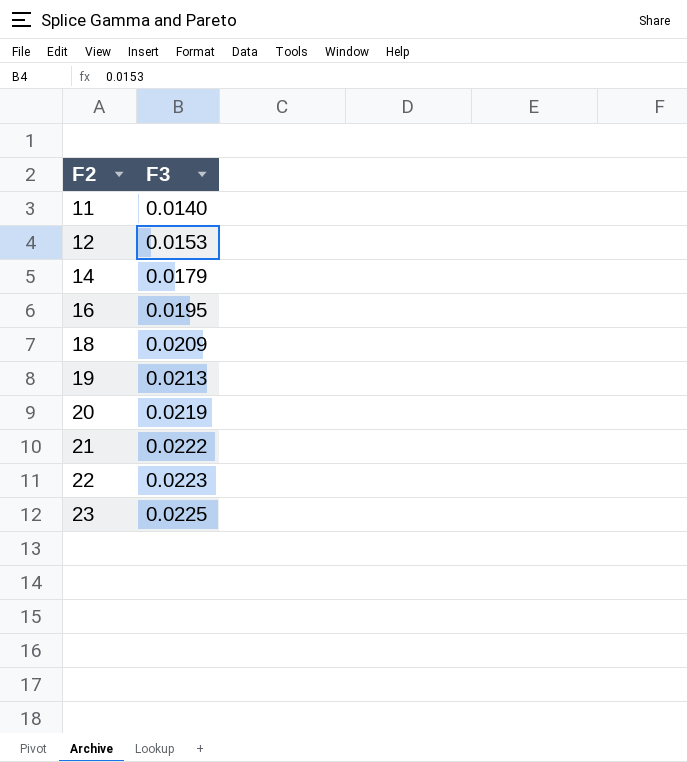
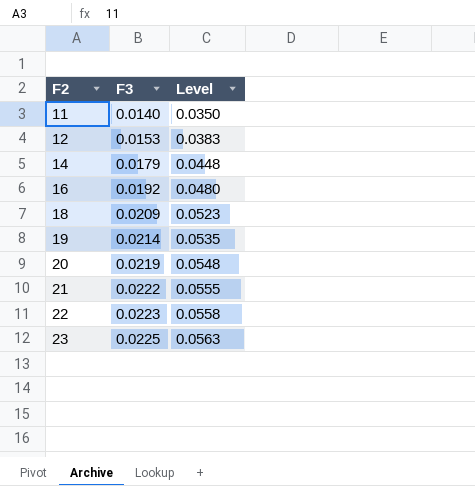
column Level | formula: none -> [F3] * 2.5
16 | F3: 0.0195 -> 0.0192
19 | F3: 0.0213 -> 0.0214

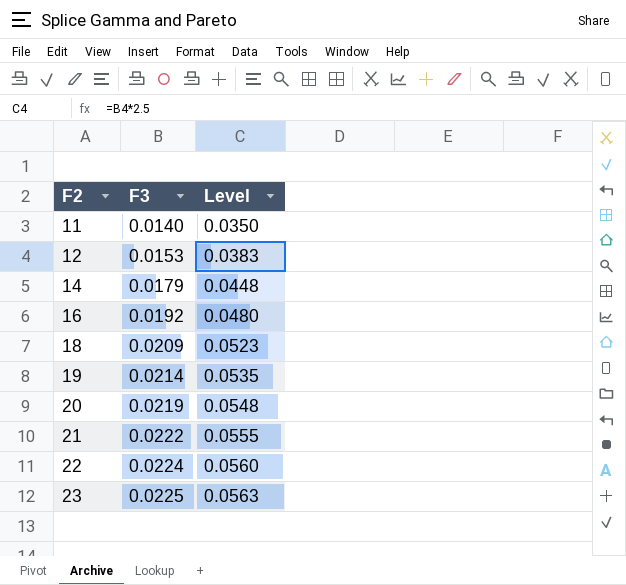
22 | F3: 0.0223 -> 0.0224
22 | Level: 0.0558 -> 0.0560

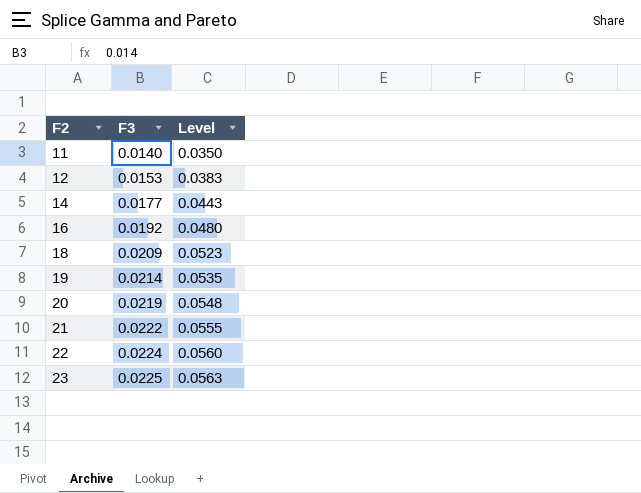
14 | F3: 0.0179 -> 0.0177
14 | Level: 0.0448 -> 0.0443

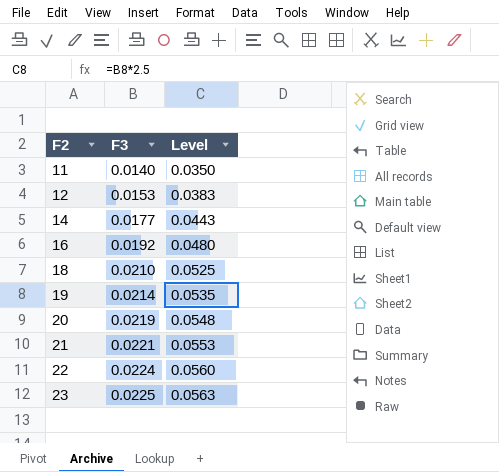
18 | F3: 0.0209 -> 0.0210
18 | Level: 0.0523 -> 0.0525
21 | F3: 0.0222 -> 0.0221
21 | Level: 0.0555 -> 0.0553

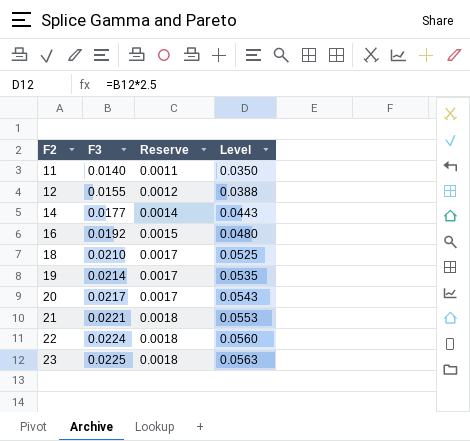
column Reserve | formula: none -> [F3] * 0.08
12 | F3: 0.0153 -> 0.0155
12 | Level: 0.0383 -> 0.0388
20 | F3: 0.0219 -> 0.0217
20 | Level: 0.0548 -> 0.0543

